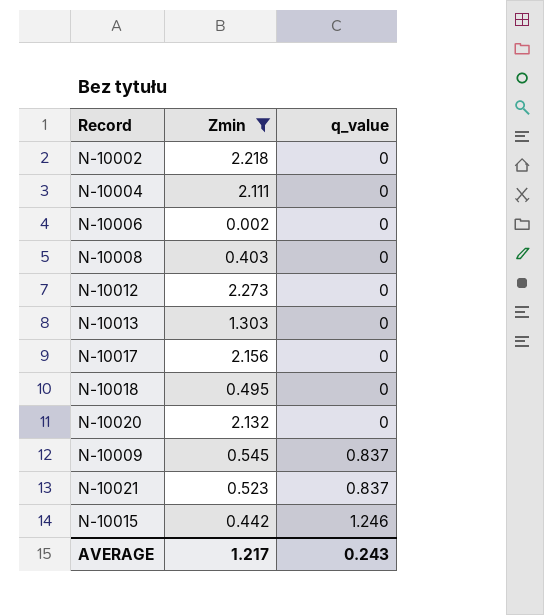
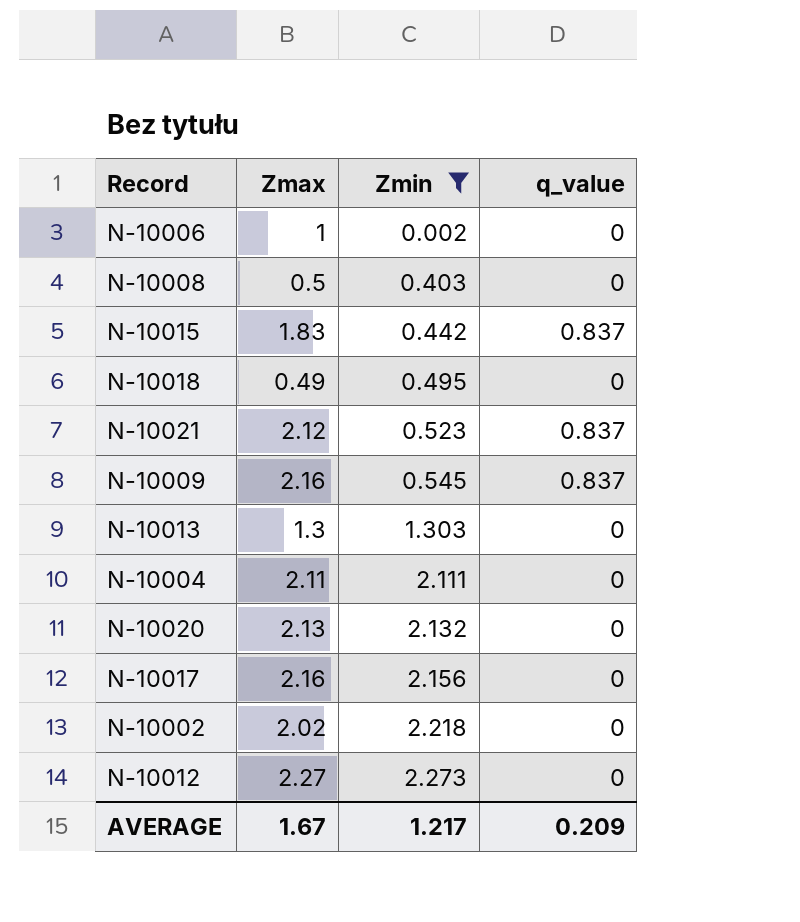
row order: q_value ascending -> Zmin ascending
column Zmax | position: none -> 2
N-10015 | q_value: 1.246 -> 0.837
AVERAGE | q_value: 0.243 -> 0.209

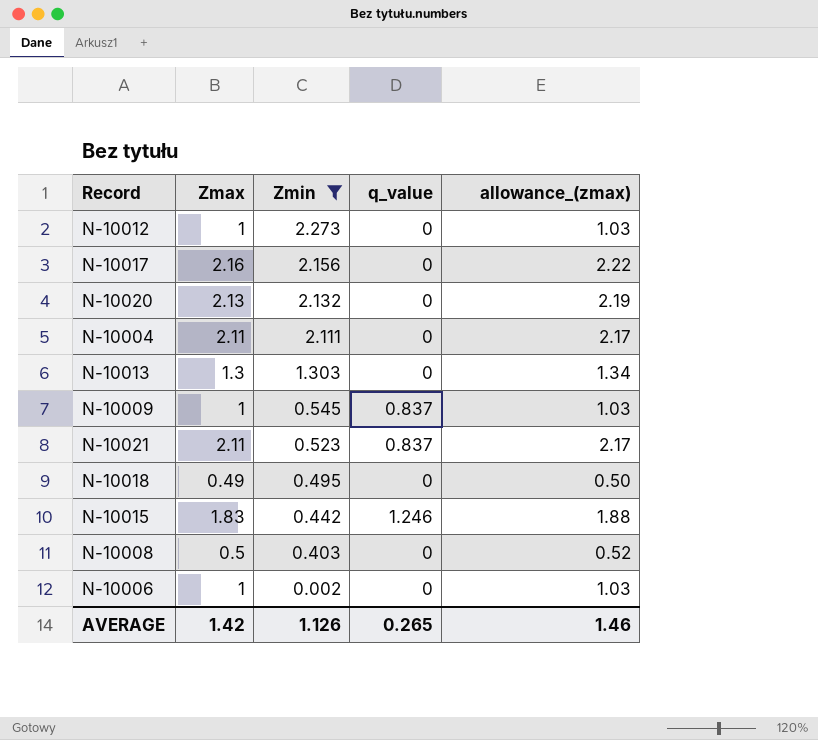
row order: Zmin ascending -> Zmin descending
column allowance_(zmax) | formula: none -> [Zmax] * 1.03
row N-10002: 2.02 | 2.218 | 0 -> none
N-10012 | Zmax: 2.27 -> 1
N-10009 | Zmax: 2.16 -> 1
N-10021 | Zmax: 2.12 -> 2.11
N-10015 | q_value: 0.837 -> 1.246
AVERAGE | Zmax: 1.67 -> 1.42
AVERAGE | Zmin: 1.217 -> 1.126
AVERAGE | q_value: 0.209 -> 0.265

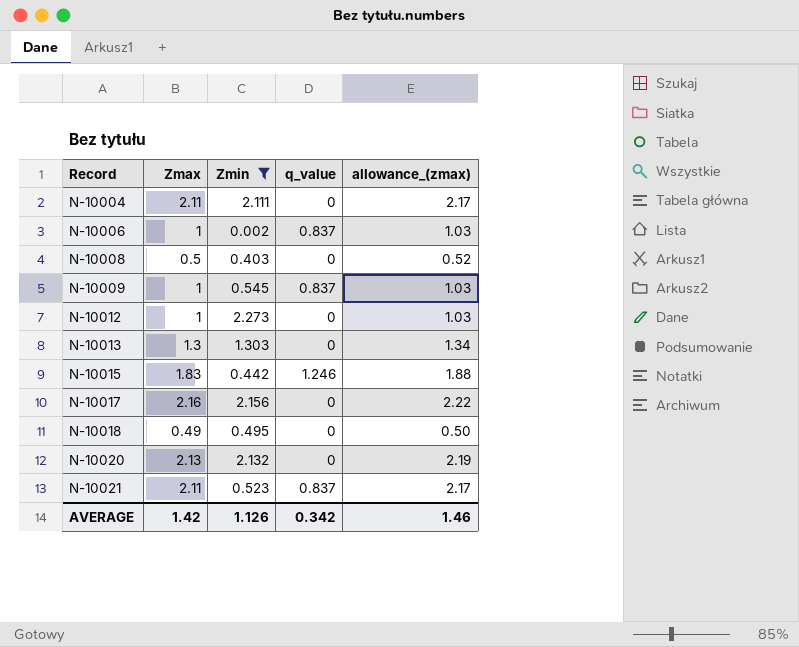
row order: Zmin descending -> Record ascending
N-10006 | q_value: 0 -> 0.837
AVERAGE | q_value: 0.265 -> 0.342

